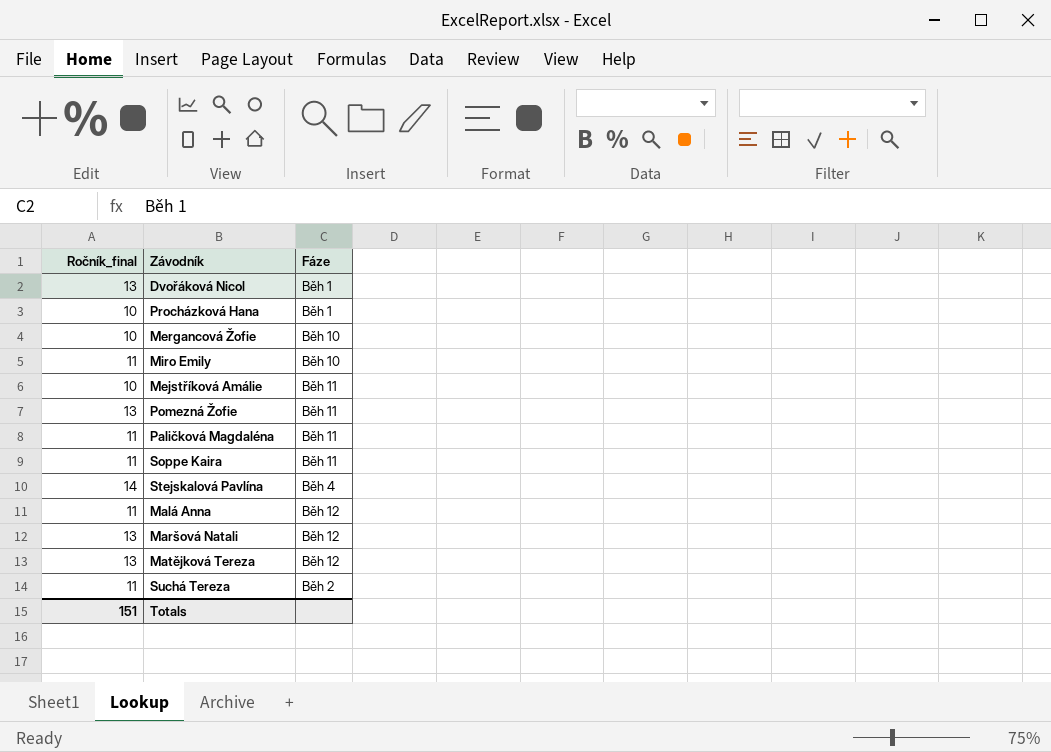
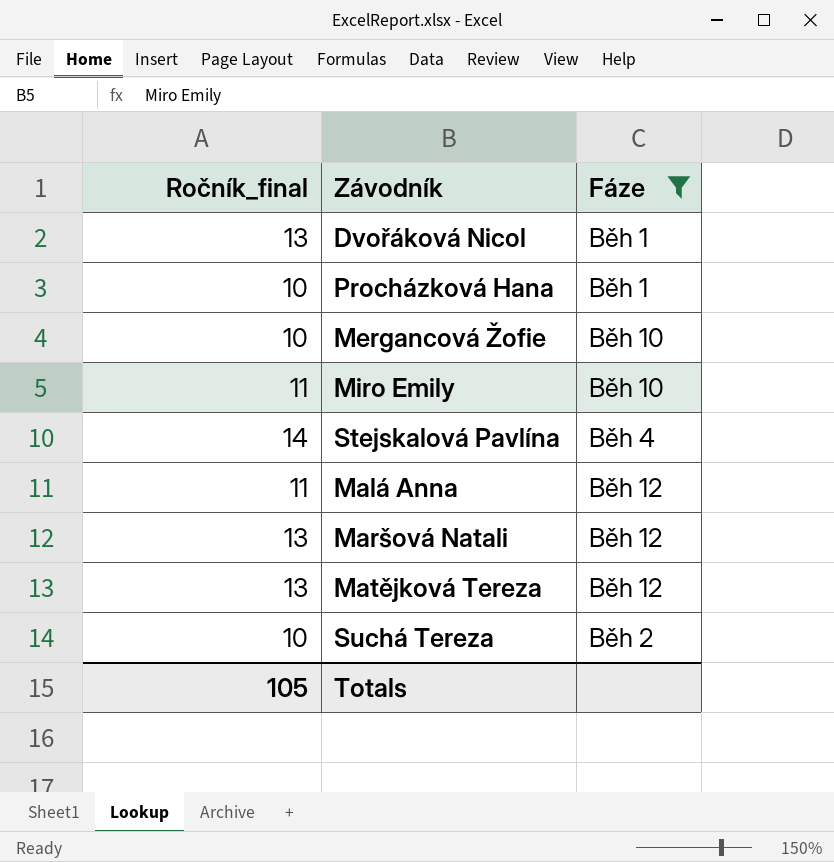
filter: none -> Fáze != Běh 11
Suchá Tereza | Ročník_final: 11 -> 10
Totals | Ročník_final: 151 -> 105

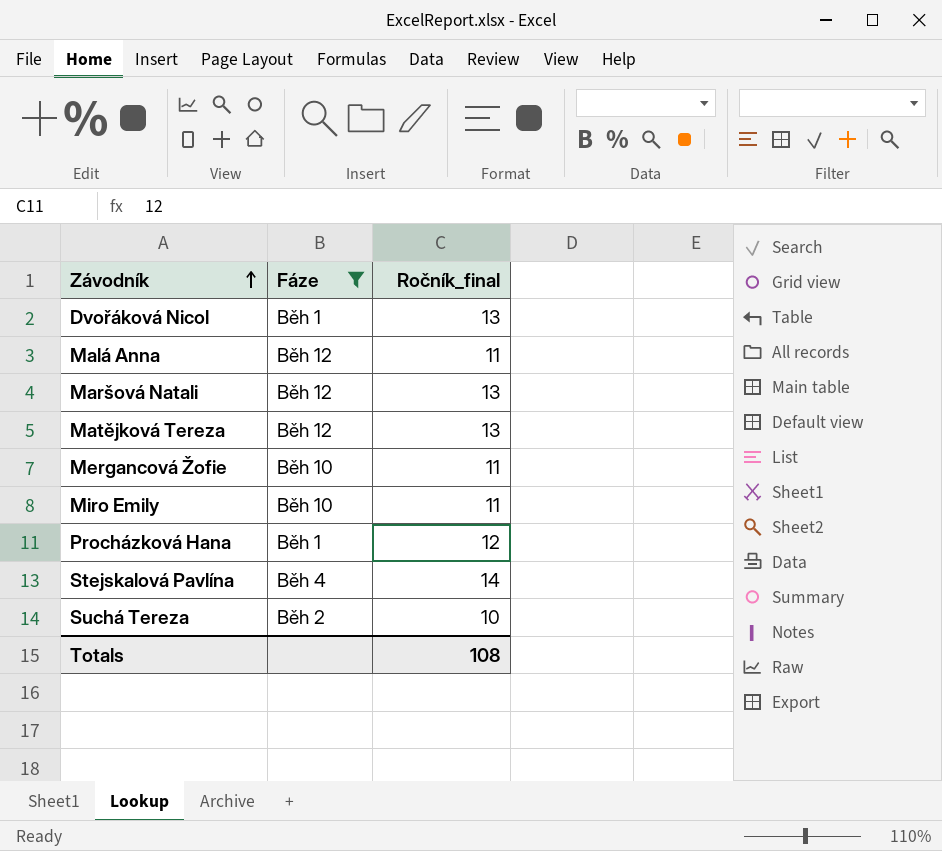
row order: none -> Závodník ascending
column Ročník_final | position: 1 -> 3
Mergancová Žofie | Ročník_final: 10 -> 11
Procházková Hana | Ročník_final: 10 -> 12
Totals | Ročník_final: 105 -> 108

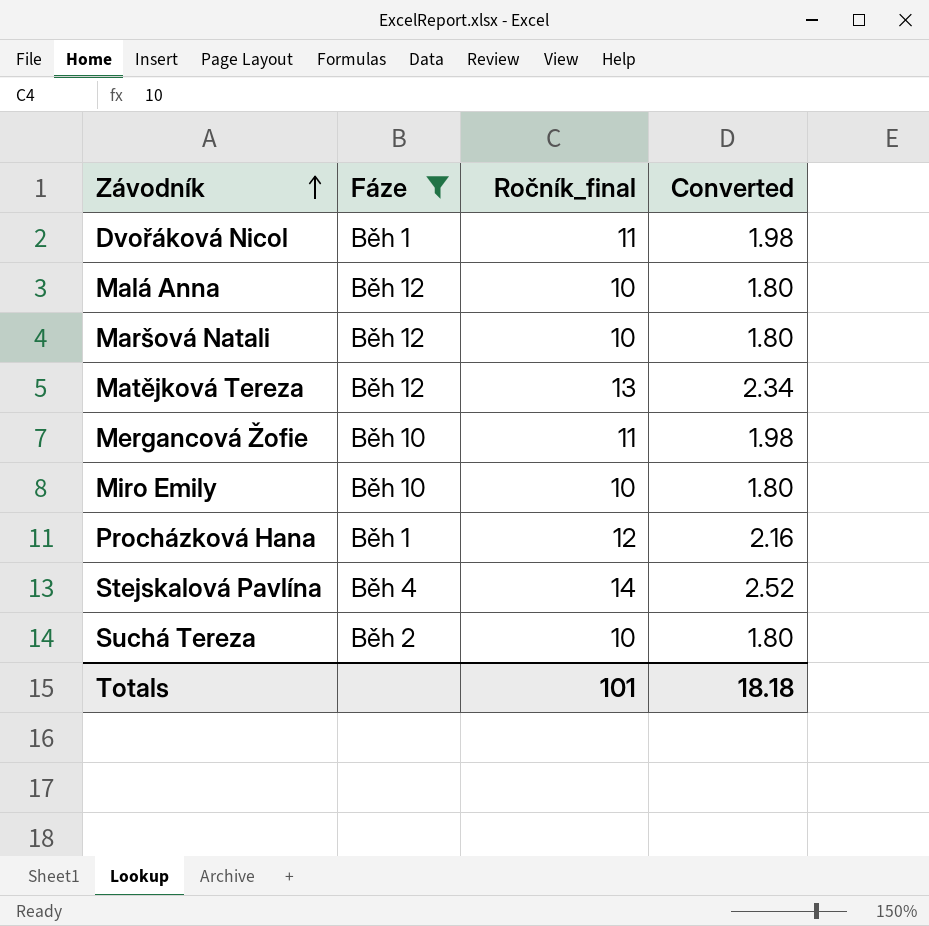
column Converted | formula: none -> [Ročník_final] * 0.18
Dvořáková Nicol | Ročník_final: 13 -> 11
Malá Anna | Ročník_final: 11 -> 10
Maršová Natali | Ročník_final: 13 -> 10
Miro Emily | Ročník_final: 11 -> 10
Totals | Ročník_final: 108 -> 101

